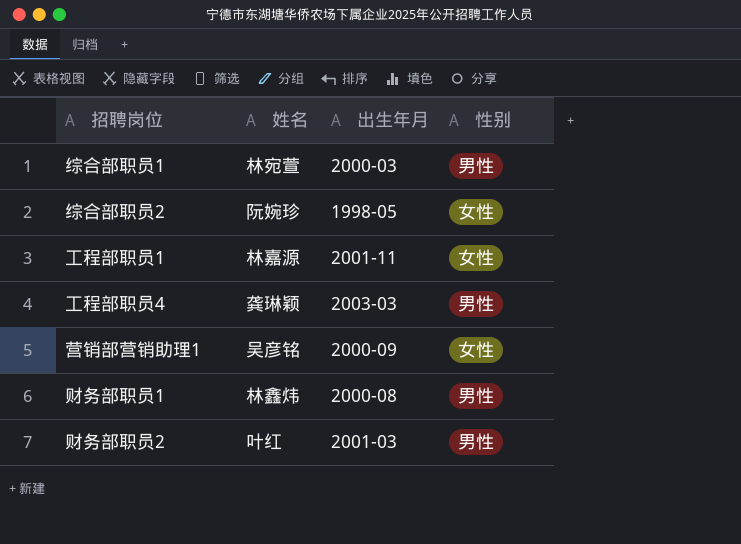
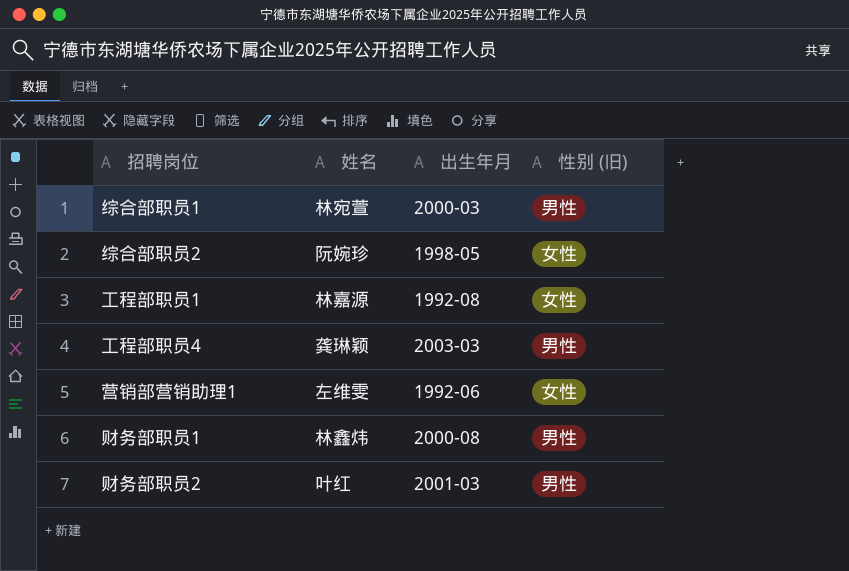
column name: 性别 -> 性别 (旧)
工程部职员1 | 出生年月: 2001-11 -> 1992-08
营销部营销助理1 | 姓名: 吴彦铭 -> 左维雯
营销部营销助理1 | 出生年月: 2000-09 -> 1992-06

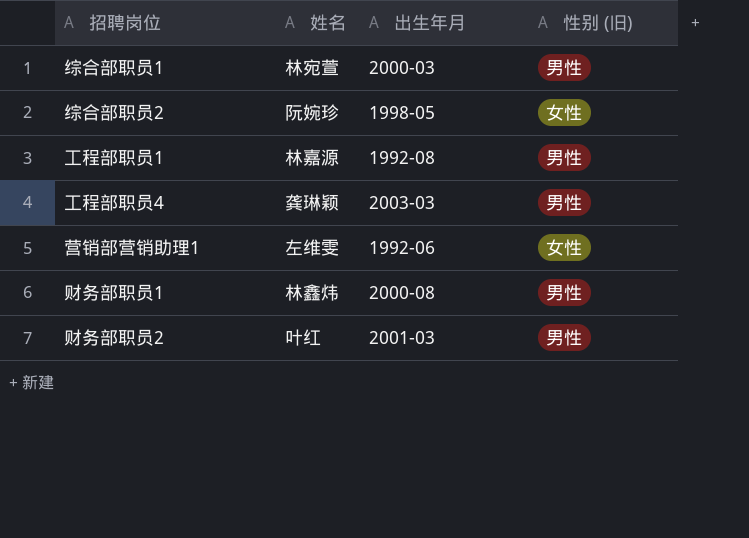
工程部职员1 | 性别 (旧): 女性 -> 男性

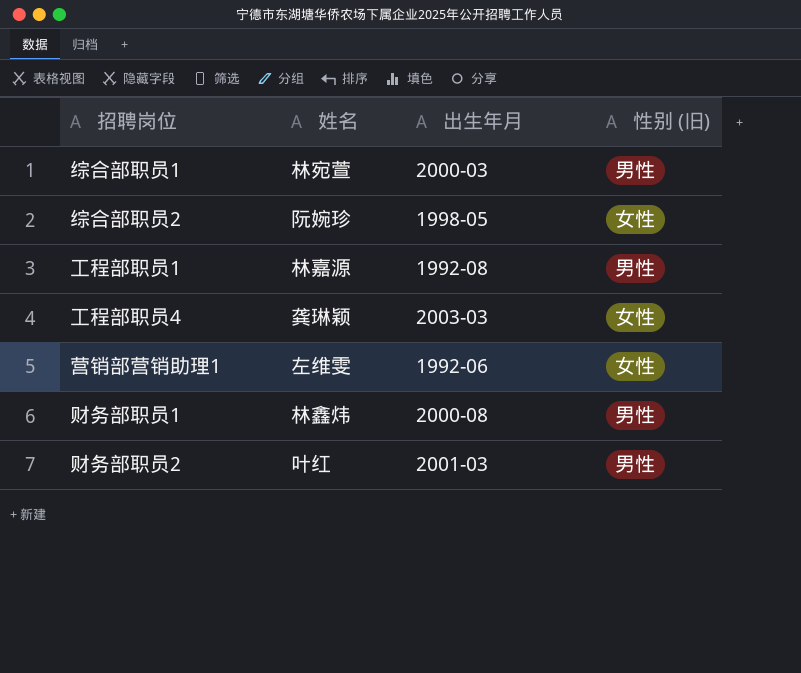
工程部职员4 | 性别 (旧): 男性 -> 女性

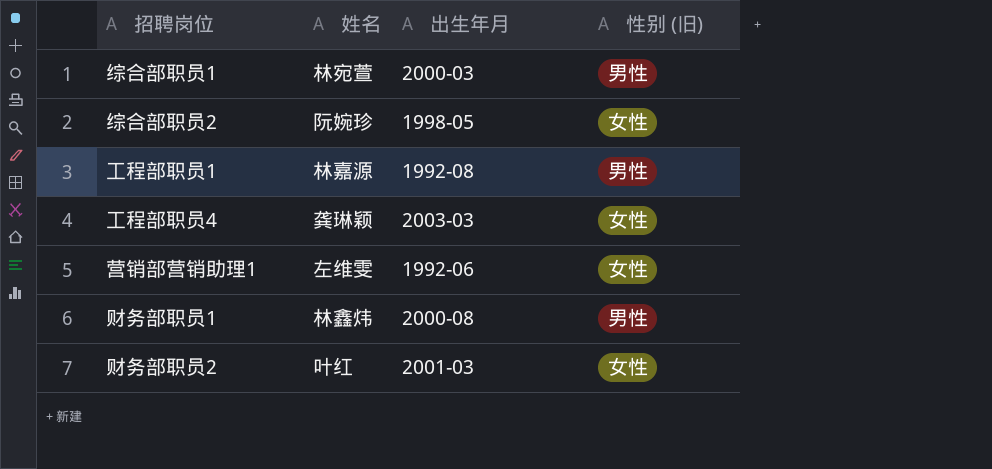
财务部职员2 | 性别 (旧): 男性 -> 女性

